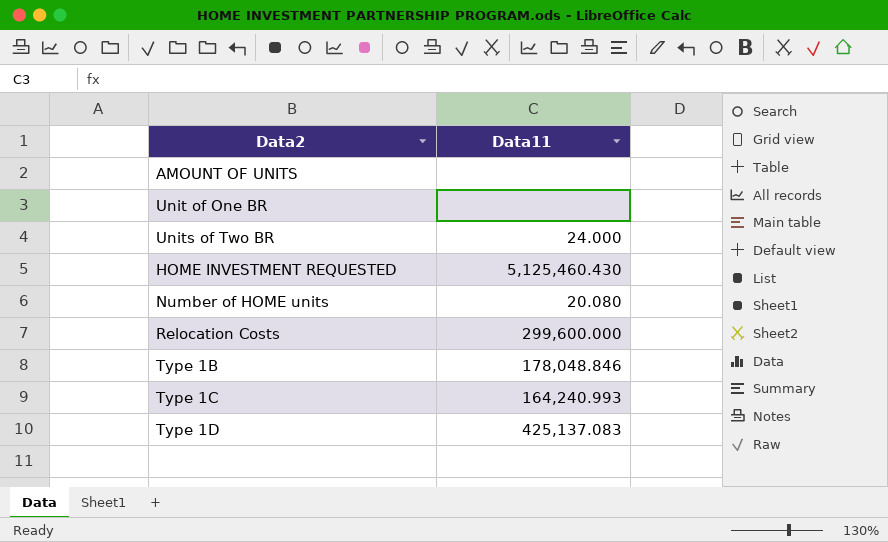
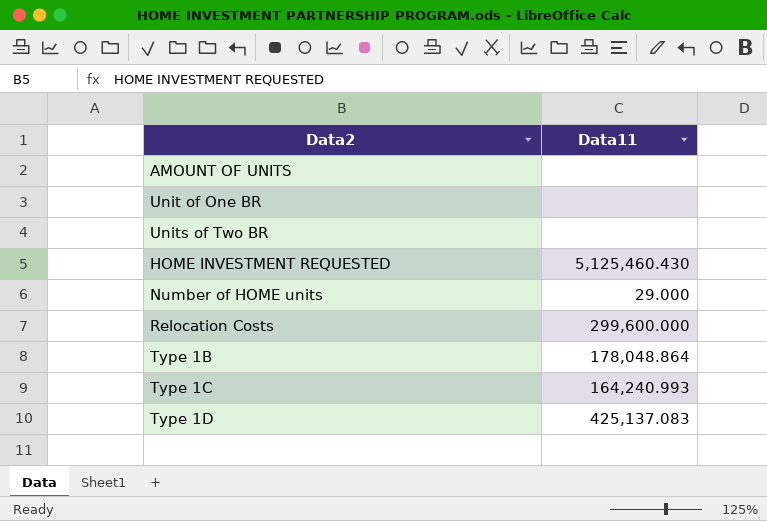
Units of Two BR | Data11: 24.000 -> none
Number of HOME units | Data11: 20.080 -> 29.000
Type 1B | Data11: 178,048.846 -> 178,048.864

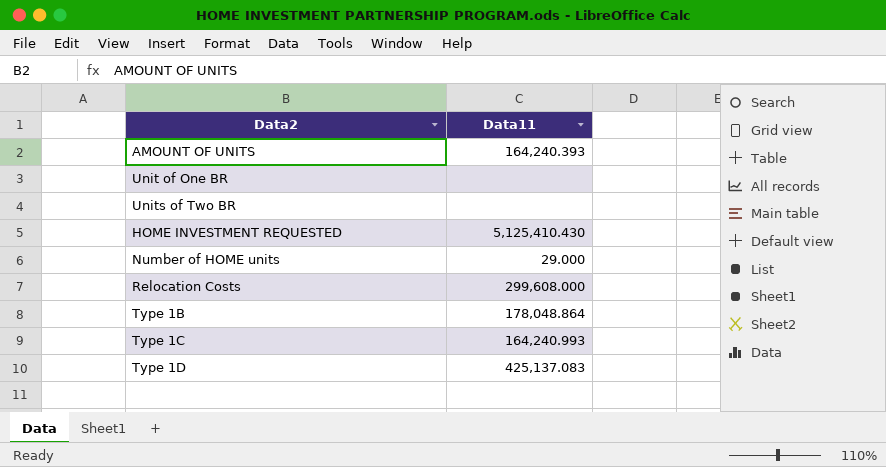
AMOUNT OF UNITS | Data11: none -> 164,240.393
HOME INVESTMENT REQUESTED | Data11: 5,125,460.430 -> 5,125,410.430
Relocation Costs | Data11: 299,600.000 -> 299,608.000

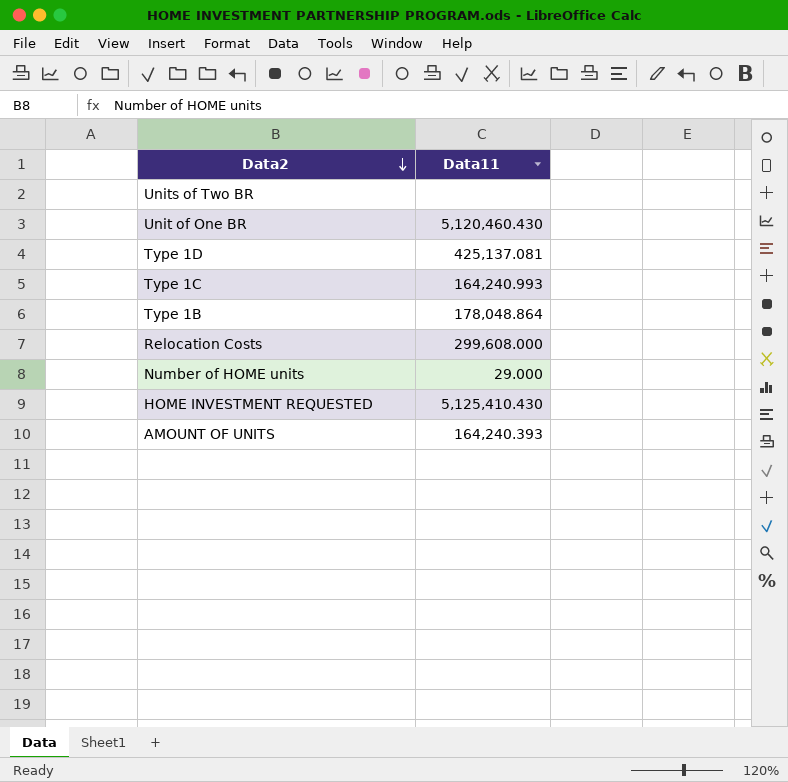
row order: none -> Data2 descending
Unit of One BR | Data11: none -> 5,120,460.430
Type 1D | Data11: 425,137.083 -> 425,137.081

